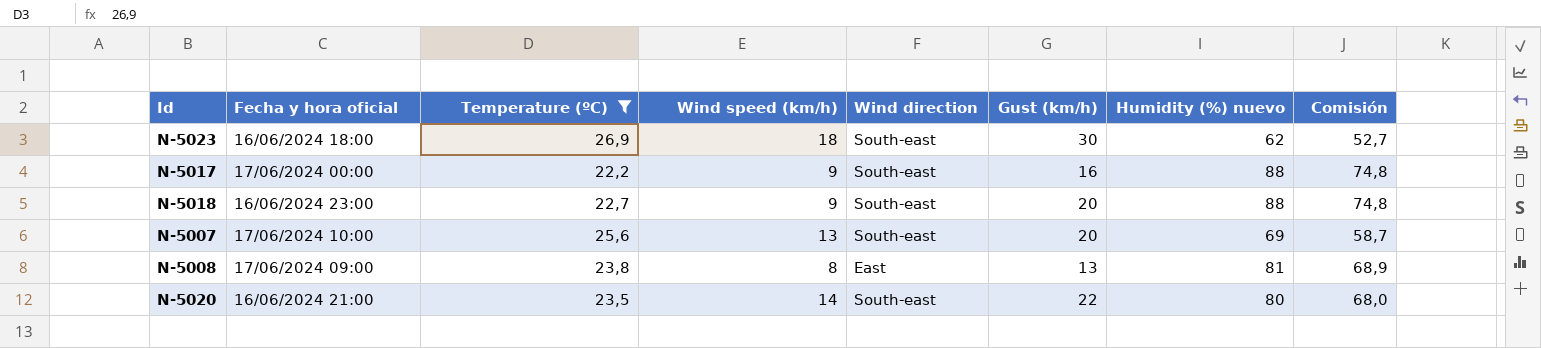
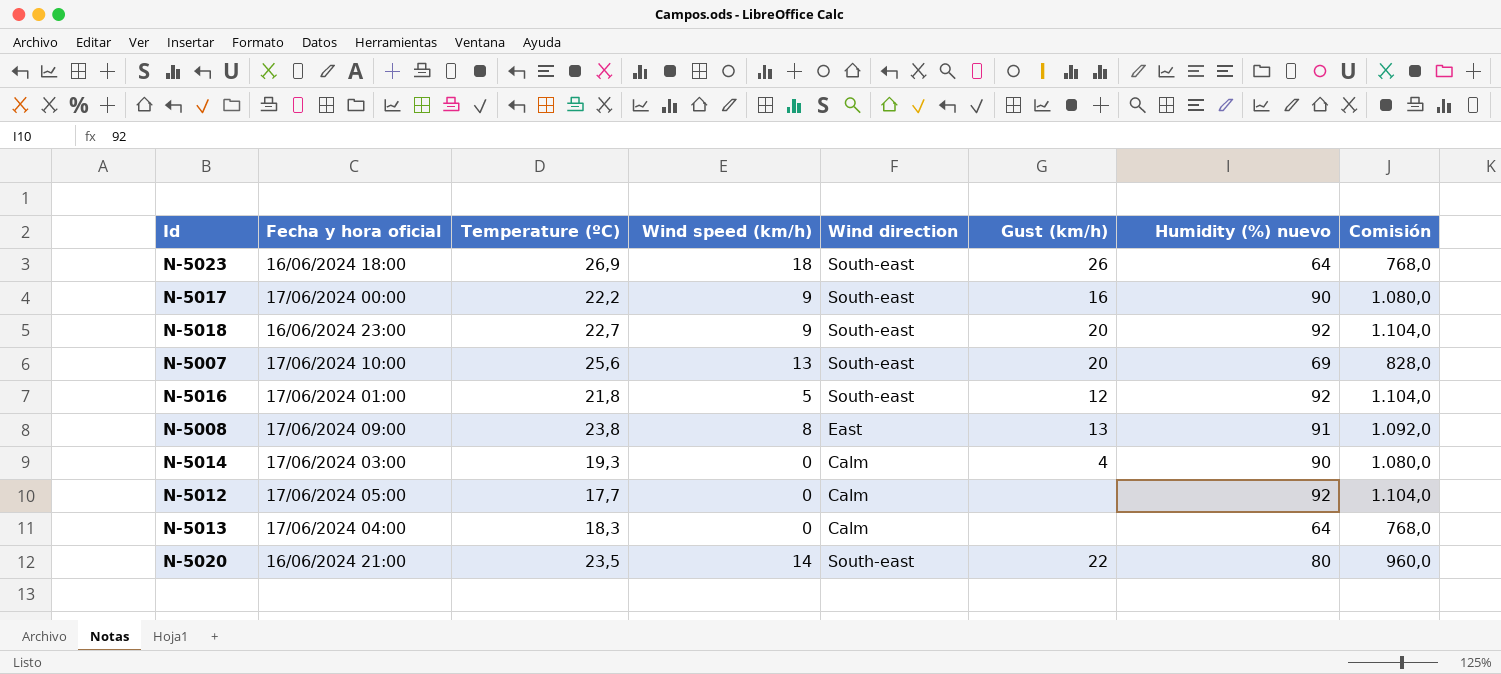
filter: Temperature (ºC) >= 22,2 -> none
column Comisión | formula: [Humidity (%) nuevo] * 0,85 -> [Humidity (%) nuevo] * 12
N-5023 | Gust (km/h): 30 -> 26
N-5023 | Humidity (%) nuevo: 62 -> 64
N-5017 | Humidity (%) nuevo: 88 -> 90
N-5018 | Humidity (%) nuevo: 88 -> 92
N-5008 | Humidity (%) nuevo: 81 -> 91

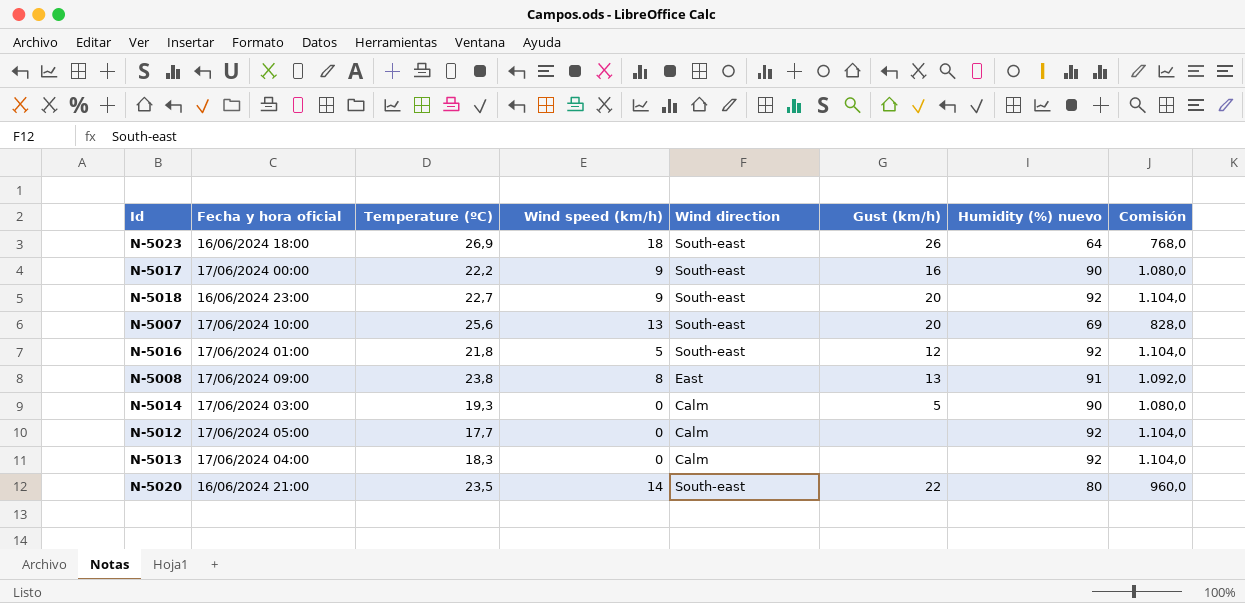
N-5014 | Gust (km/h): 4 -> 5
N-5013 | Humidity (%) nuevo: 64 -> 92
N-5013 | Comisión: 768,0 -> 1.104,0

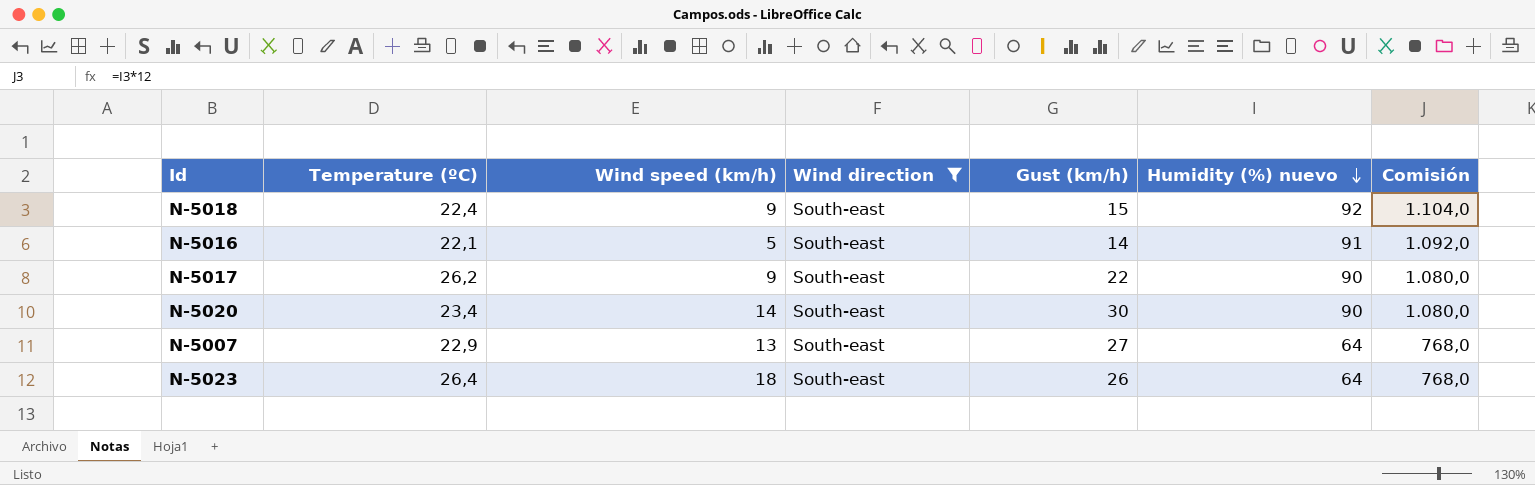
filter: none -> Wind direction = South-east
row order: none -> Humidity (%) nuevo descending
column Fecha y hora oficial | position: 2 -> none
N-5018 | Temperature (ºC): 22,7 -> 22,4
N-5018 | Gust (km/h): 20 -> 15
N-5016 | Temperature (ºC): 21,8 -> 22,1
N-5016 | Gust (km/h): 12 -> 14
N-5016 | Humidity (%) nuevo: 92 -> 91
N-5016 | Comisión: 1.104,0 -> 1.092,0
N-5017 | Temperature (ºC): 22,2 -> 26,2
N-5017 | Gust (km/h): 16 -> 22
N-5020 | Temperature (ºC): 23,5 -> 23,4
N-5020 | Gust (km/h): 22 -> 30
N-5020 | Humidity (%) nuevo: 80 -> 90
N-5020 | Comisión: 960,0 -> 1.080,0
N-5007 | Temperature (ºC): 25,6 -> 22,9
N-5007 | Gust (km/h): 20 -> 27
N-5007 | Humidity (%) nuevo: 69 -> 64
N-5007 | Comisión: 828,0 -> 768,0
N-5023 | Temperature (ºC): 26,9 -> 26,4

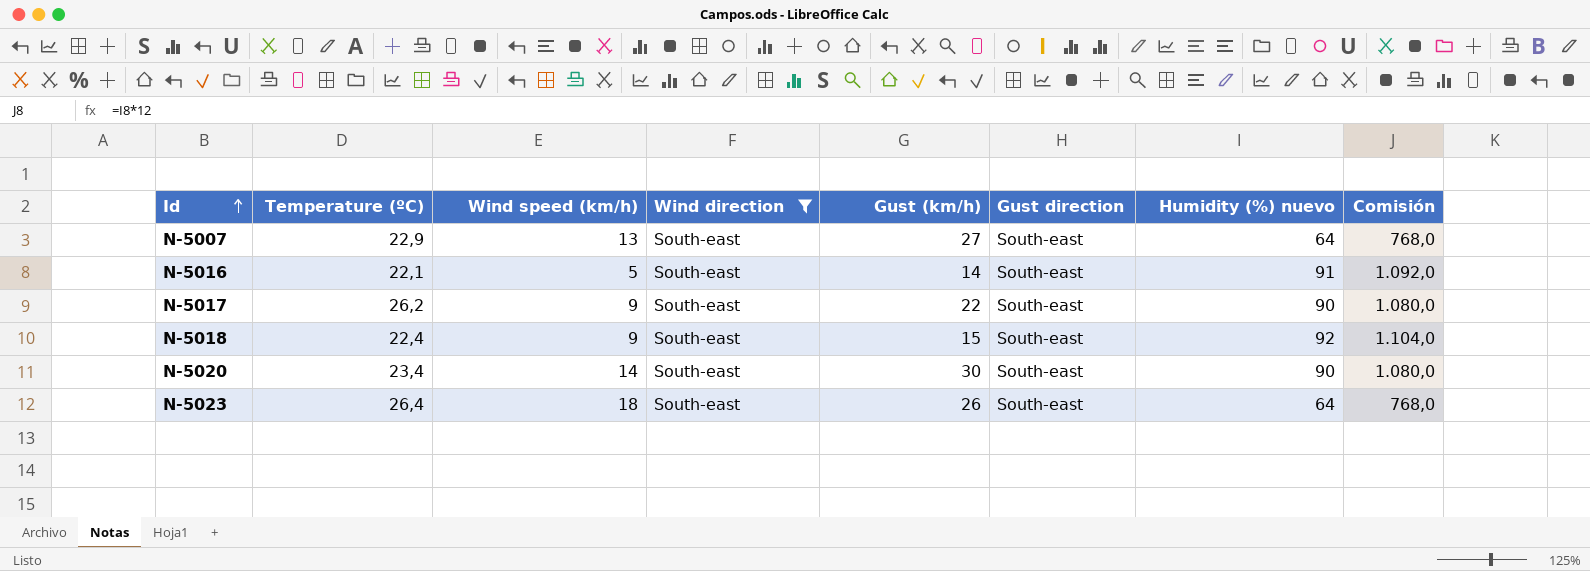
row order: Humidity (%) nuevo descending -> Id ascending
column Gust direction | position: none -> 6

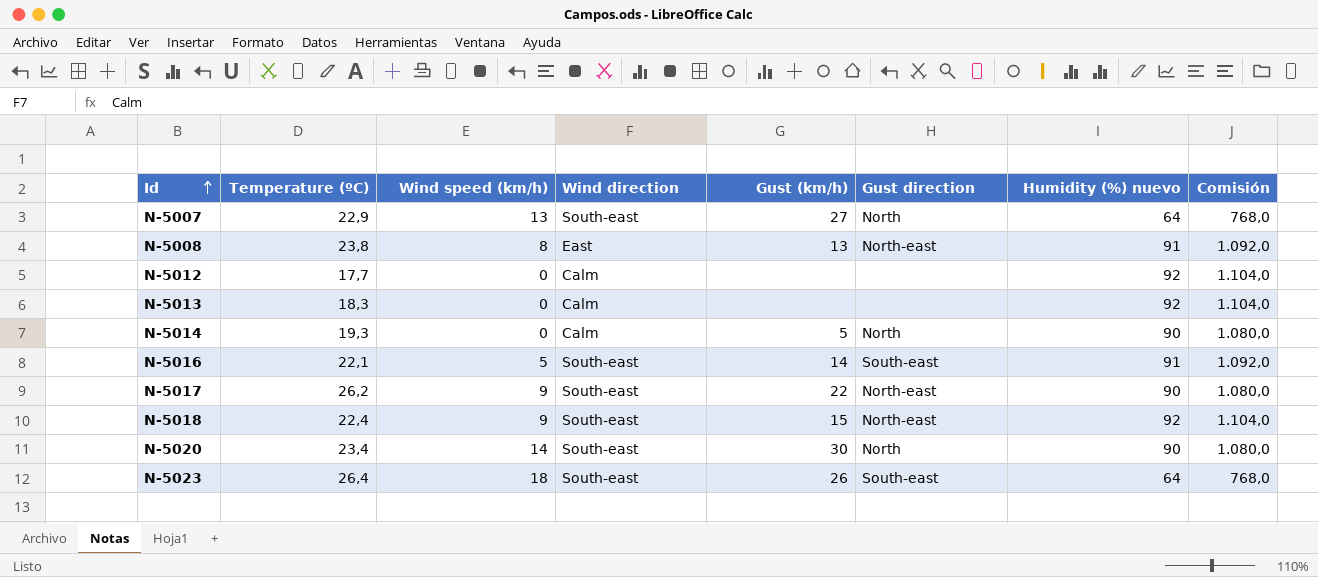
filter: Wind direction = South-east -> none
N-5007 | Gust direction: South-east -> North
N-5017 | Gust direction: South-east -> North-east
N-5018 | Gust direction: South-east -> North-east
N-5020 | Gust direction: South-east -> North

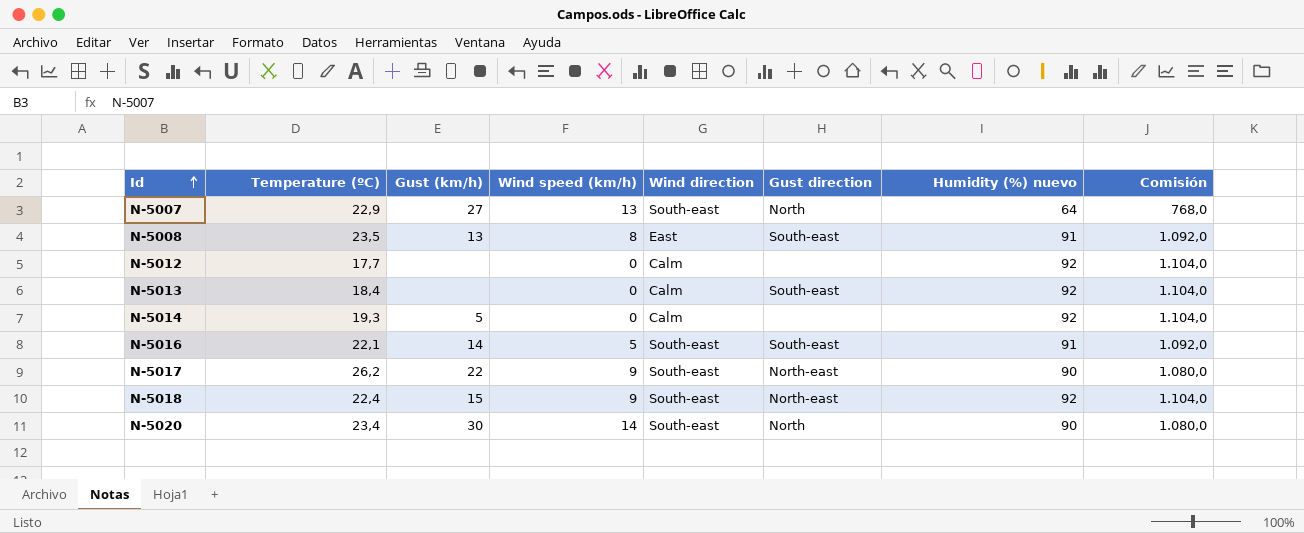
column Gust (km/h) | position: 5 -> 3
row N-5023: 26,4 | 18 | South-east | 26 | South-east | 64 | 768,0 -> none
N-5008 | Temperature (ºC): 23,8 -> 23,5
N-5008 | Gust direction: North-east -> South-east
N-5013 | Temperature (ºC): 18,3 -> 18,4
N-5013 | Gust direction: none -> South-east
N-5014 | Gust direction: North -> none
N-5014 | Humidity (%) nuevo: 90 -> 92
N-5014 | Comisión: 1.080,0 -> 1.104,0

